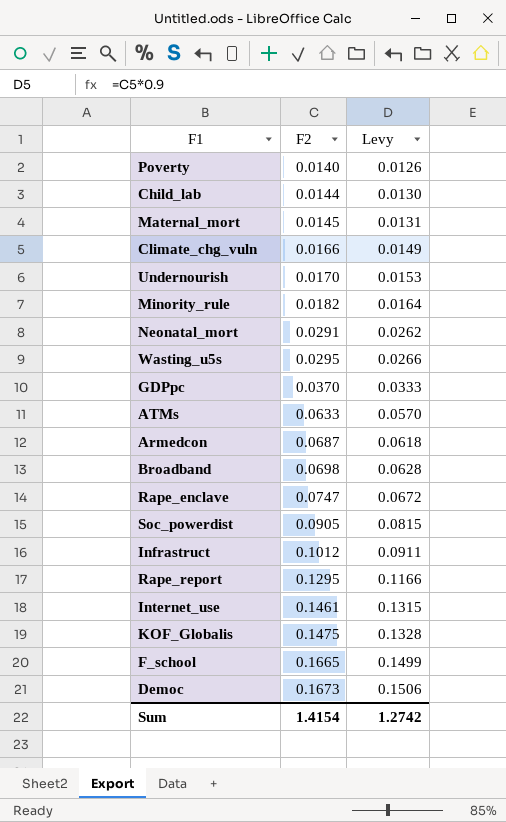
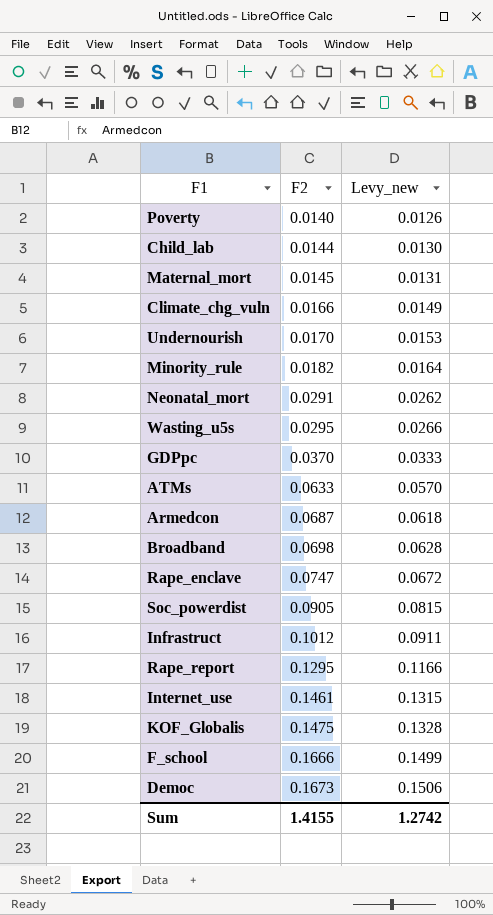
column name: Levy -> Levy_new
F_school | F2: 0.1665 -> 0.1666
Sum | F2: 1.4154 -> 1.4155

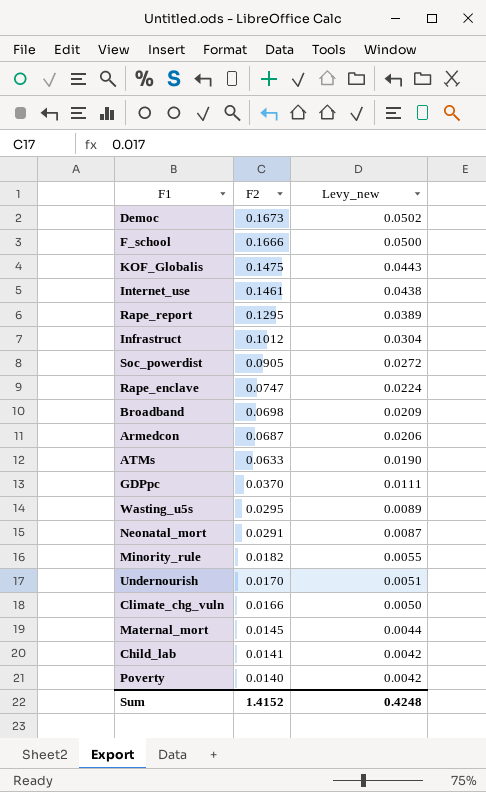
row order: F2 ascending -> F2 descending
column Levy_new | formula: [F2] * 0.9 -> [F2] * 0.3
Child_lab | F2: 0.0144 -> 0.0141
Sum | F2: 1.4155 -> 1.4152
Sum | Levy_new: 1.2742 -> 0.4248

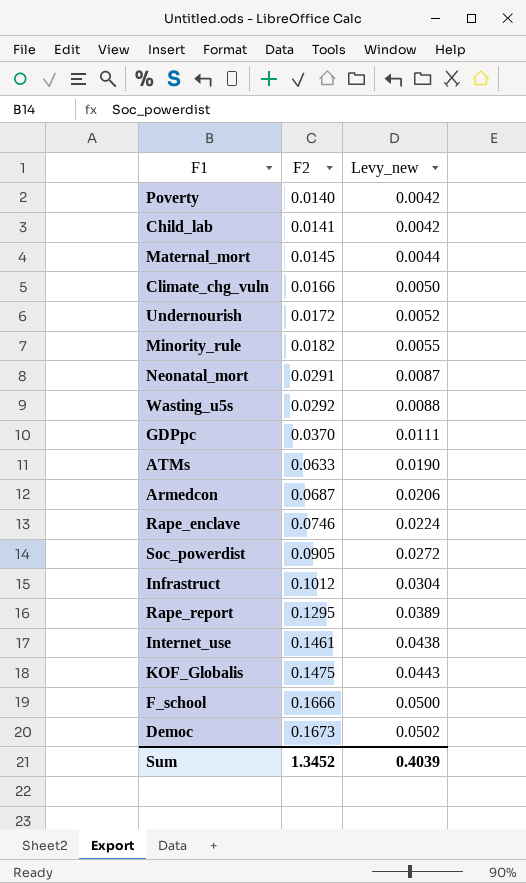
row order: F2 descending -> F2 ascending
row Broadband: 0.0698 | 0.0209 -> none
Undernourish | F2: 0.0170 -> 0.0172
Undernourish | Levy_new: 0.0051 -> 0.0052
Wasting_u5s | F2: 0.0295 -> 0.0292
Wasting_u5s | Levy_new: 0.0089 -> 0.0088
Rape_enclave | F2: 0.0747 -> 0.0746
Sum | F2: 1.4152 -> 1.3452
Sum | Levy_new: 0.4248 -> 0.4039

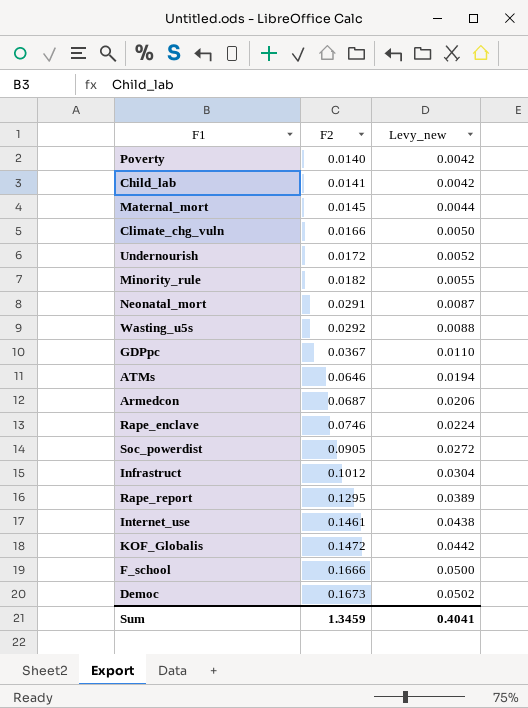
GDPpc | F2: 0.0370 -> 0.0367
GDPpc | Levy_new: 0.0111 -> 0.0110
ATMs | F2: 0.0633 -> 0.0646
ATMs | Levy_new: 0.0190 -> 0.0194
KOF_Globalis | F2: 0.1475 -> 0.1472
KOF_Globalis | Levy_new: 0.0443 -> 0.0442
Sum | F2: 1.3452 -> 1.3459
Sum | Levy_new: 0.4039 -> 0.4041

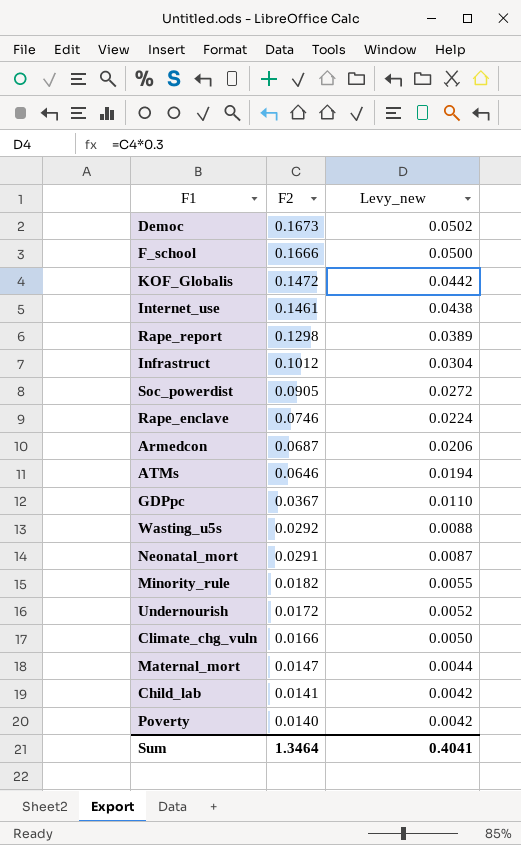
row order: F2 ascending -> F2 descending
Rape_report | F2: 0.1295 -> 0.1298
Maternal_mort | F2: 0.0145 -> 0.0147
Sum | F2: 1.3459 -> 1.3464

